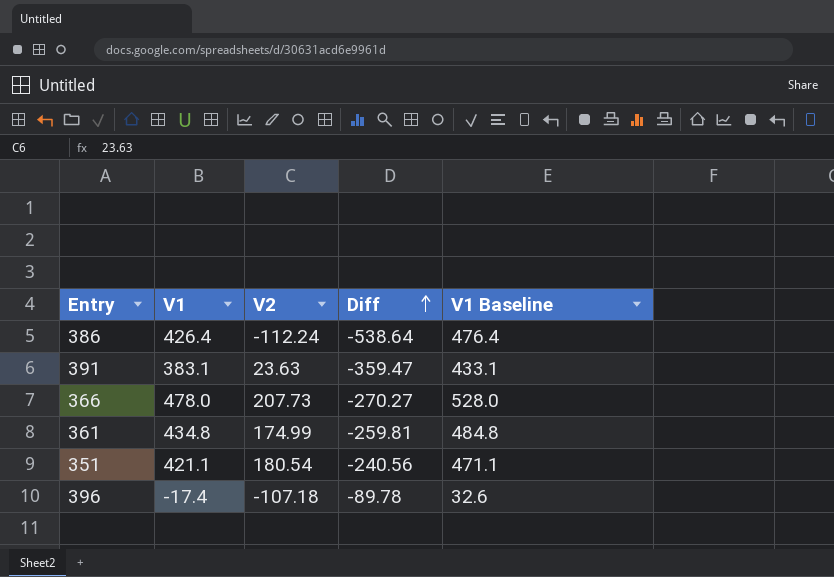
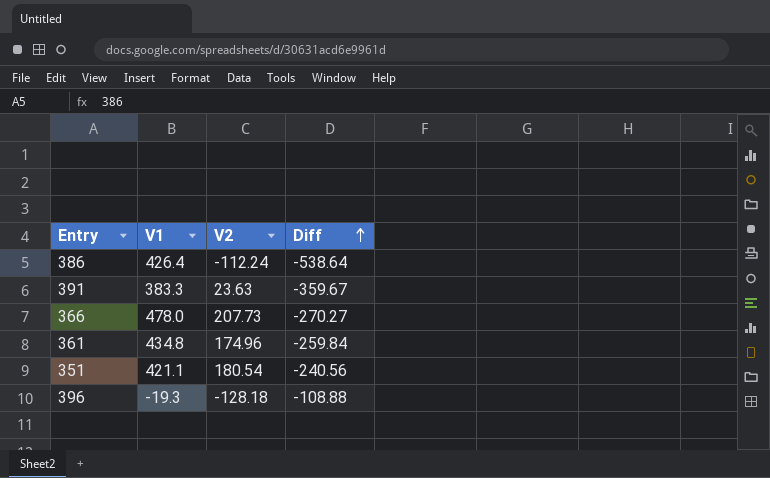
column V1 Baseline | formula: [V1] + 50 -> none
391 | V1: 383.1 -> 383.3
391 | Diff: -359.47 -> -359.67
361 | V2: 174.99 -> 174.96
361 | Diff: -259.81 -> -259.84
396 | V1: -17.4 -> -19.3
396 | V2: -107.18 -> -128.18
396 | Diff: -89.78 -> -108.88

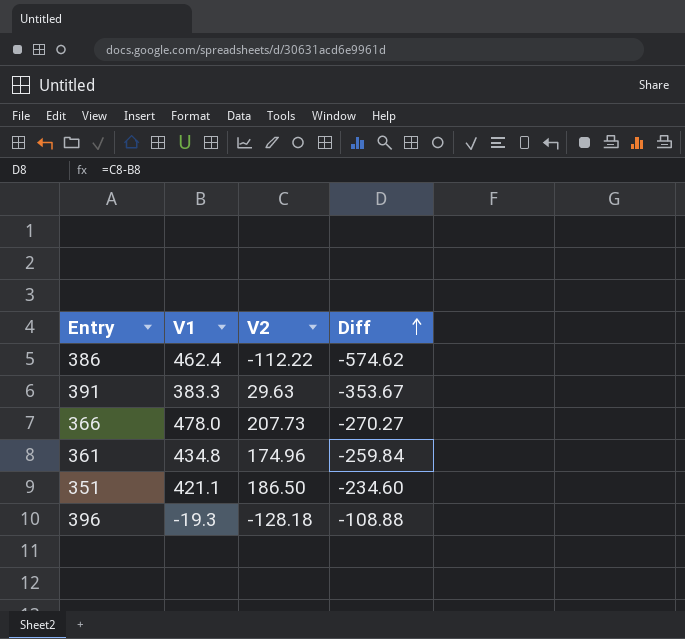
386 | V1: 426.4 -> 462.4
386 | V2: -112.24 -> -112.22
386 | Diff: -538.64 -> -574.62
391 | V2: 23.63 -> 29.63
391 | Diff: -359.67 -> -353.67
351 | V2: 180.54 -> 186.50
351 | Diff: -240.56 -> -234.60

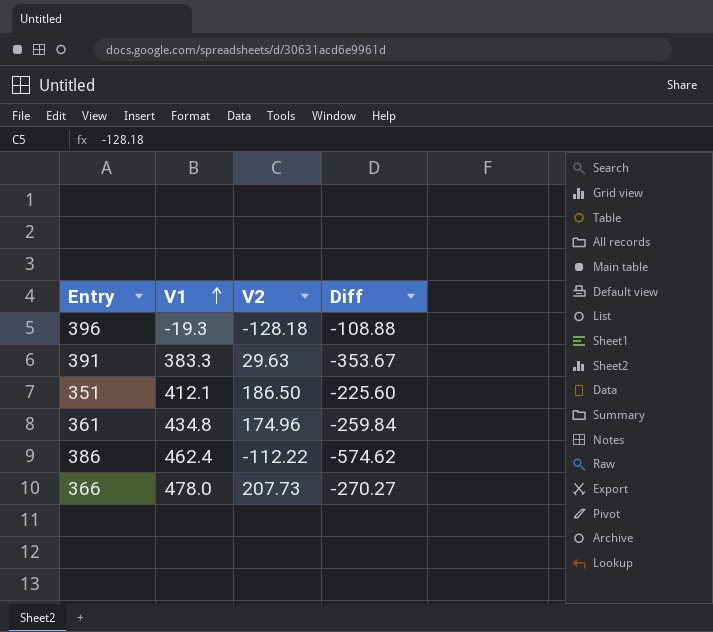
row order: Diff ascending -> V1 ascending
351 | V1: 421.1 -> 412.1
351 | Diff: -234.60 -> -225.60

